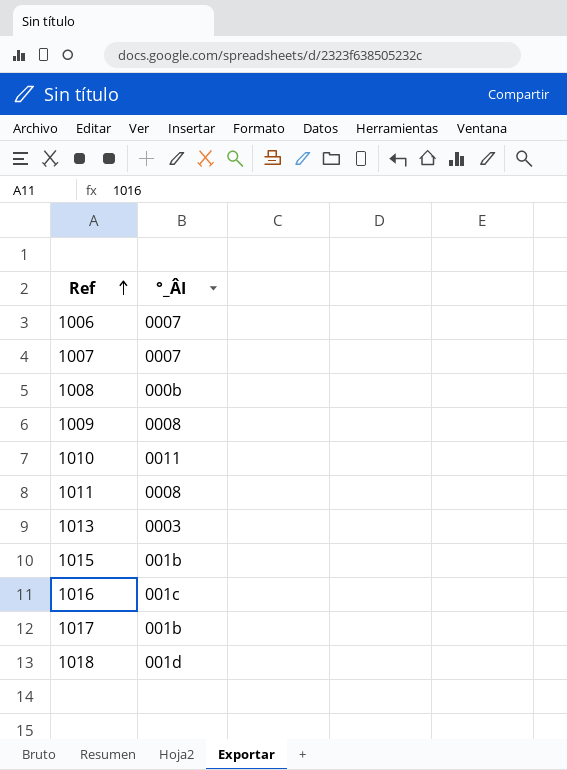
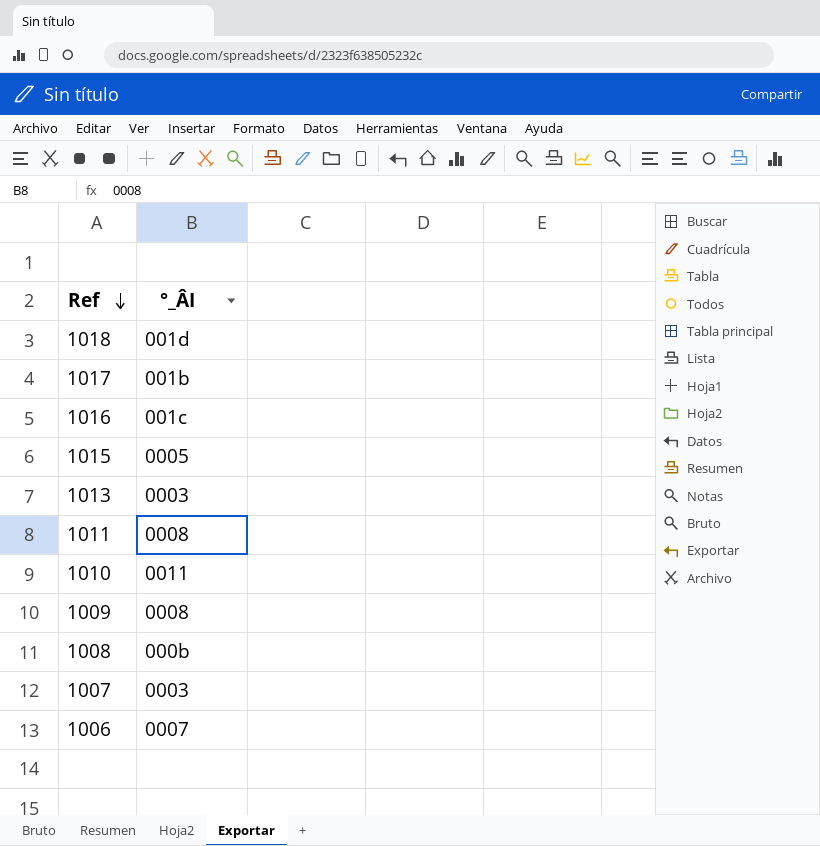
row order: Ref ascending -> Ref descending
1015 | °_ÂI: 001b -> 0005
1007 | °_ÂI: 0007 -> 0003

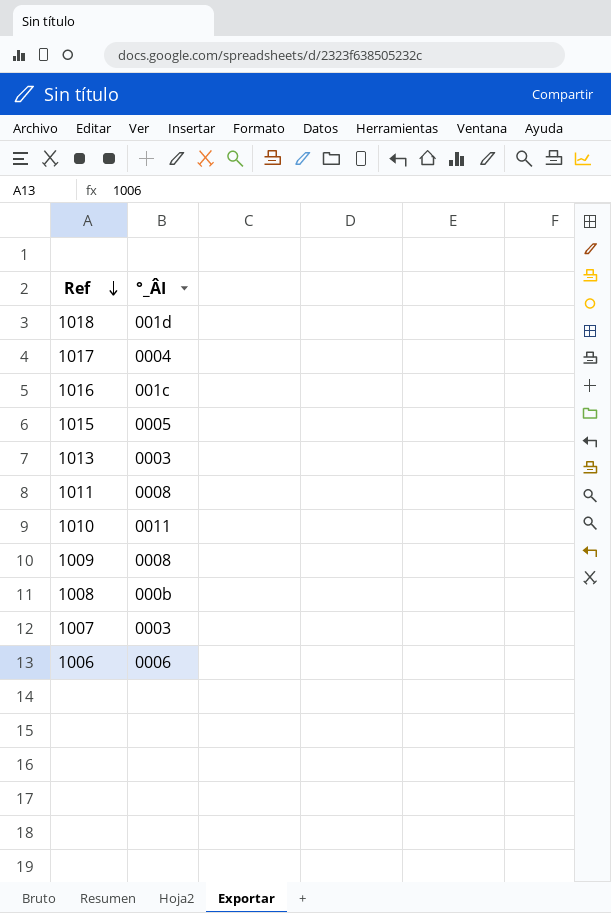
1017 | °_ÂI: 001b -> 0004
1006 | °_ÂI: 0007 -> 0006

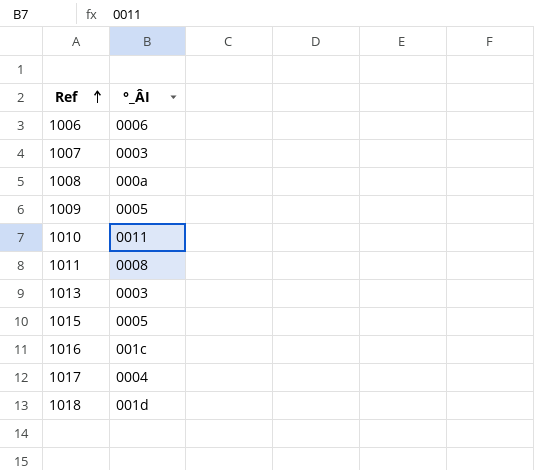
row order: Ref descending -> Ref ascending
1008 | °_ÂI: 000b -> 000a
1009 | °_ÂI: 0008 -> 0005

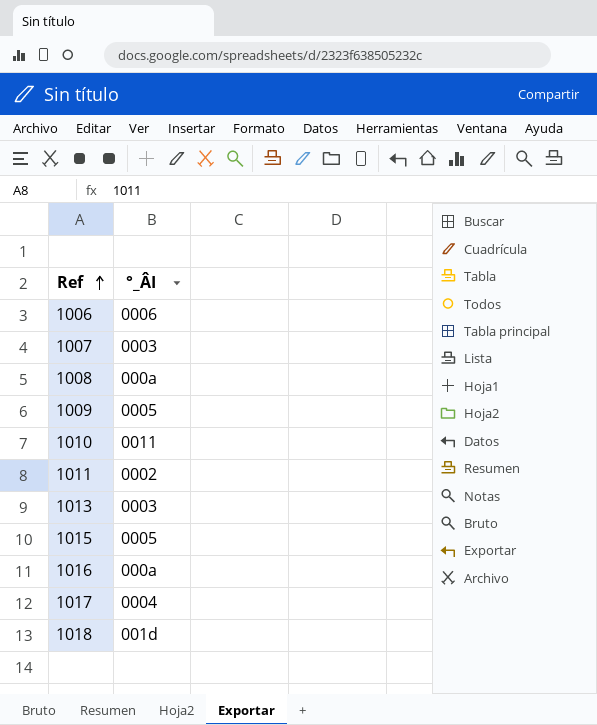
1011 | °_ÂI: 0008 -> 0002
1016 | °_ÂI: 001c -> 000a

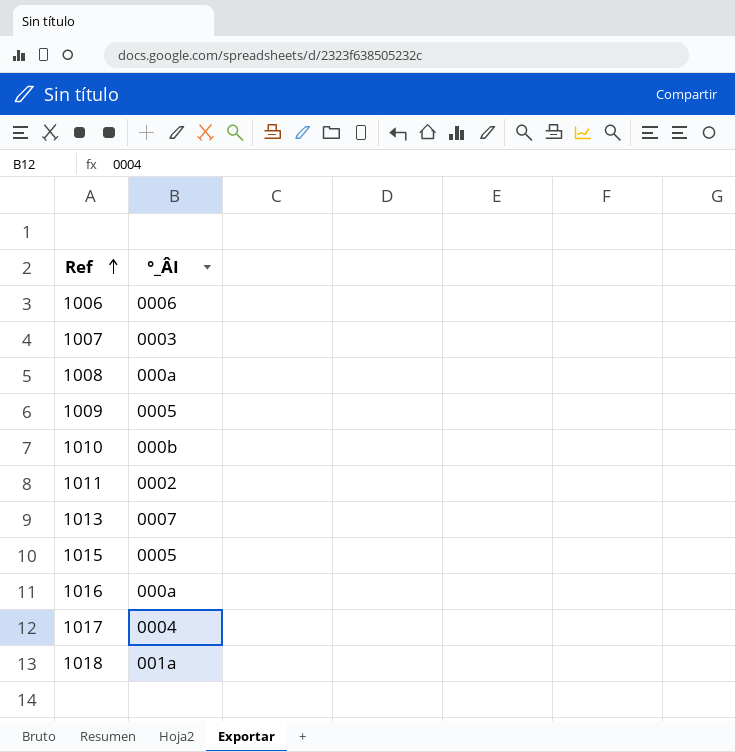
1010 | °_ÂI: 0011 -> 000b
1013 | °_ÂI: 0003 -> 0007
1018 | °_ÂI: 001d -> 001a

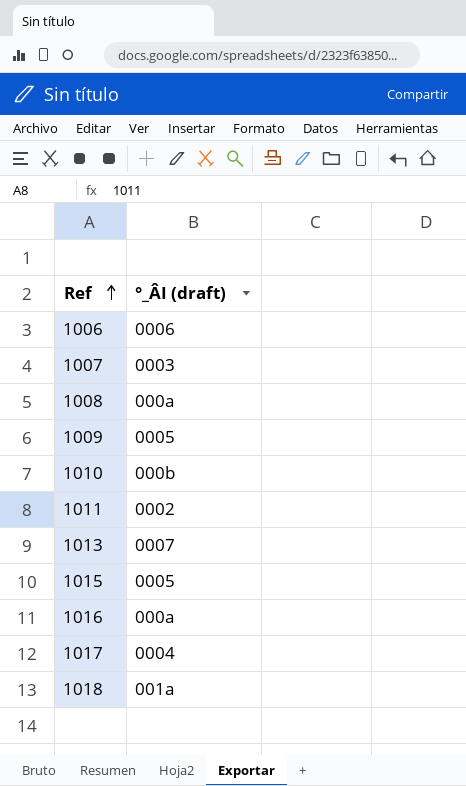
column name: °_ÂI -> °_ÂI (draft)

